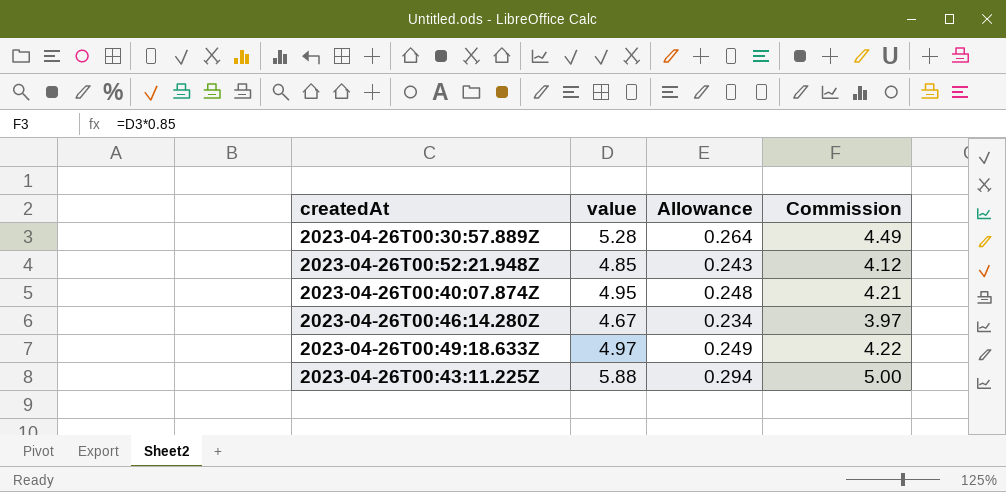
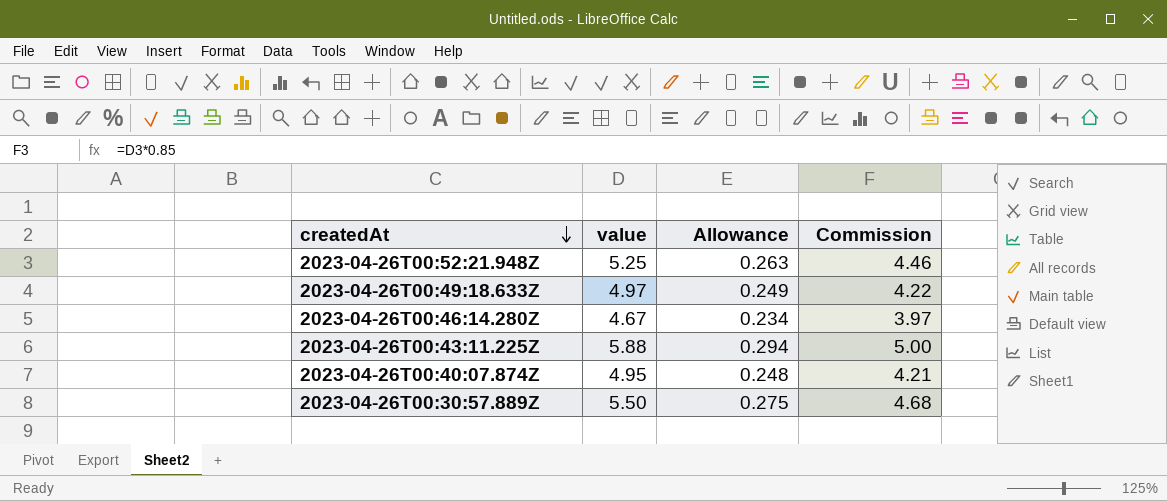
row order: none -> createdAt descending
2023-04-26T00:52:21.948Z | value: 4.85 -> 5.25
2023-04-26T00:52:21.948Z | Allowance: 0.243 -> 0.263
2023-04-26T00:52:21.948Z | Commission: 4.12 -> 4.46
2023-04-26T00:30:57.889Z | value: 5.28 -> 5.50
2023-04-26T00:30:57.889Z | Allowance: 0.264 -> 0.275
2023-04-26T00:30:57.889Z | Commission: 4.49 -> 4.68

